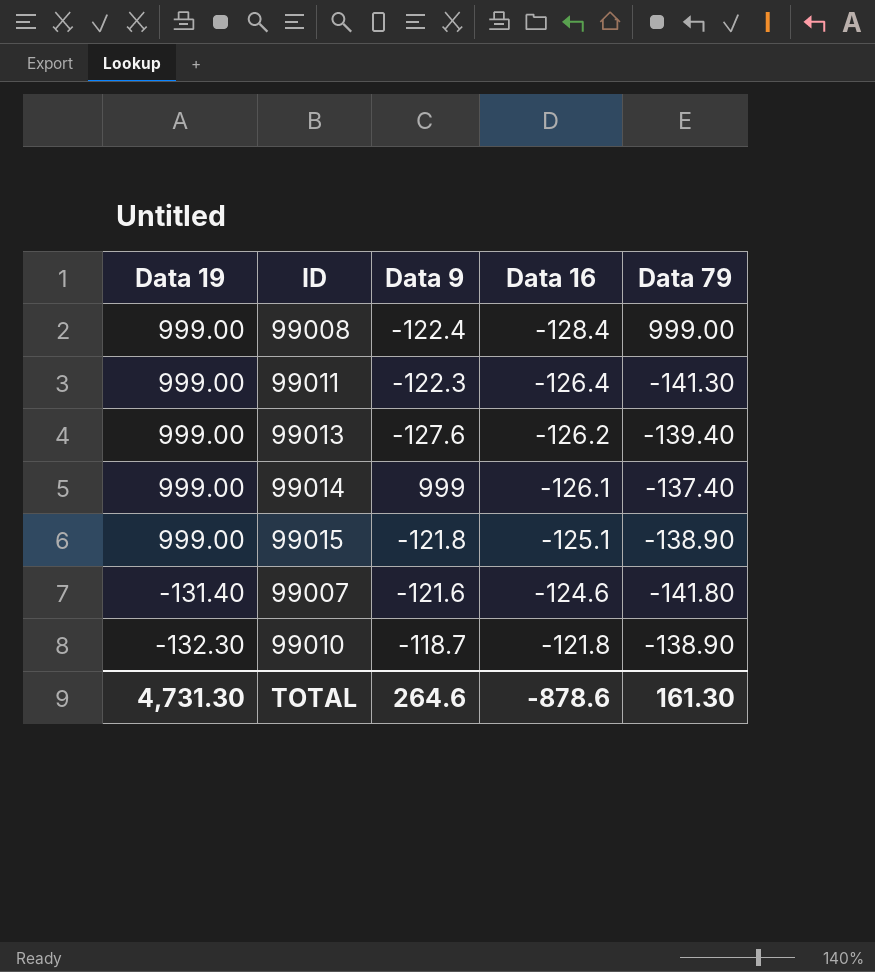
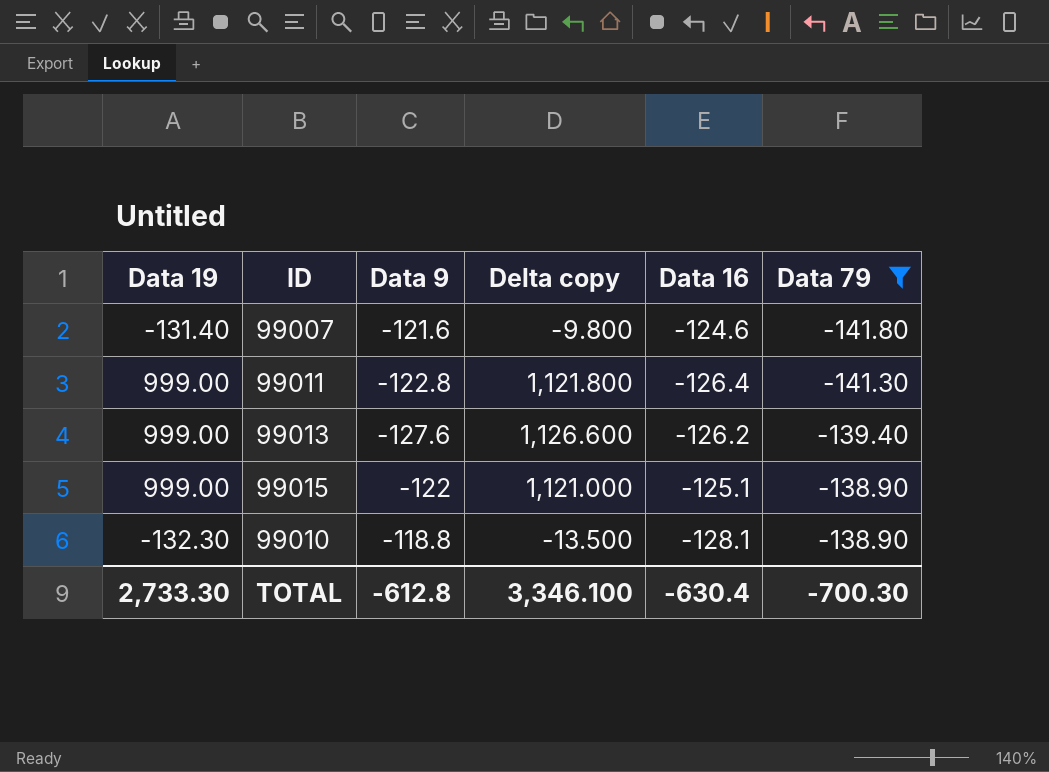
filter: none -> Data 79 <= -138.90
row order: Data 19 descending -> Data 79 ascending
column Delta copy | formula: none -> [Data 19] - [Data 9]
99011 | Data 9: -122.3 -> -122.8
99015 | Data 9: -121.8 -> -122
99010 | Data 9: -118.7 -> -118.8
99010 | Data 16: -121.8 -> -128.1
TOTAL | Data 19: 4,731.30 -> 2,733.30
TOTAL | Data 9: 264.6 -> -612.8
TOTAL | Data 16: -878.6 -> -630.4
TOTAL | Data 79: 161.30 -> -700.30

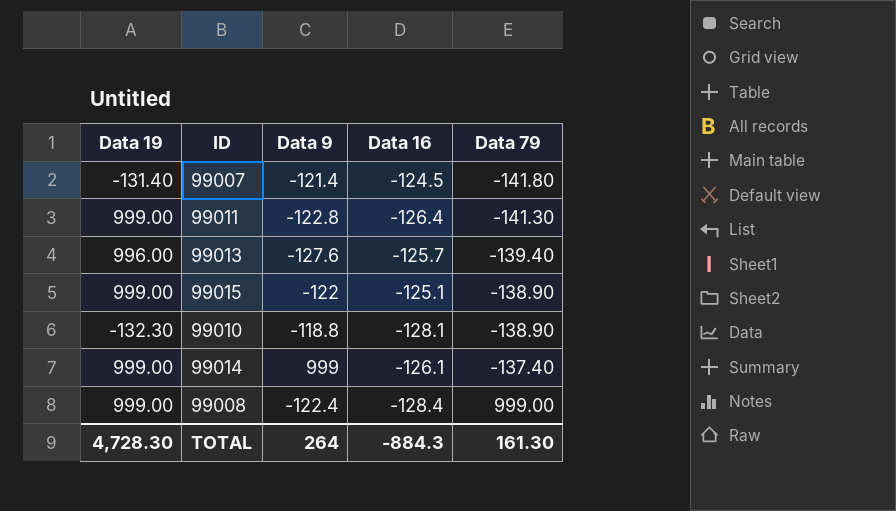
filter: Data 79 <= -138.90 -> none
column Delta copy | formula: [Data 19] - [Data 9] -> none
99007 | Data 9: -121.6 -> -121.4
99007 | Data 16: -124.6 -> -124.5
99013 | Data 19: 999.00 -> 996.00
99013 | Data 16: -126.2 -> -125.7
TOTAL | Data 19: 2,733.30 -> 4,728.30
TOTAL | Data 9: -612.8 -> 264
TOTAL | Data 16: -630.4 -> -884.3
TOTAL | Data 79: -700.30 -> 161.30

